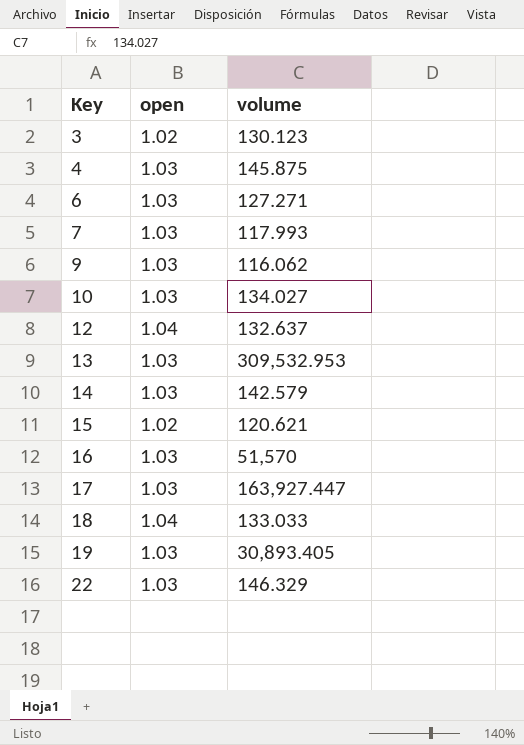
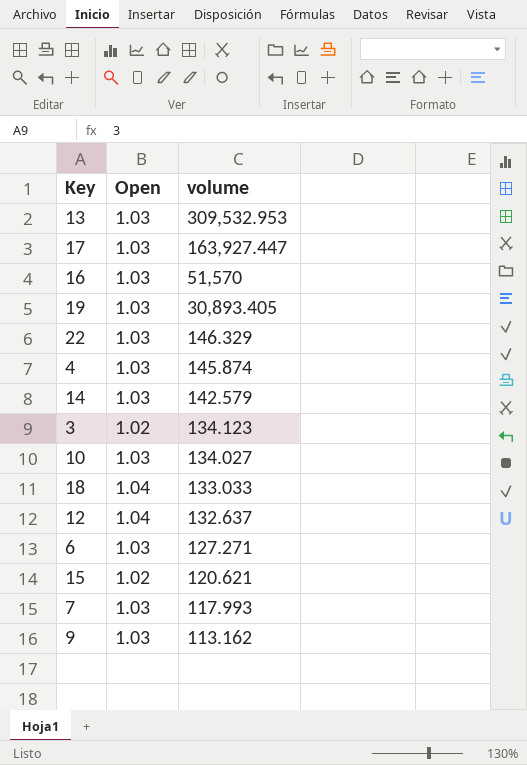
row order: Key ascending -> volume descending
column name: open -> Open
4 | volume: 145.875 -> 145.874
3 | volume: 130.123 -> 134.123
9 | volume: 116.062 -> 113.162

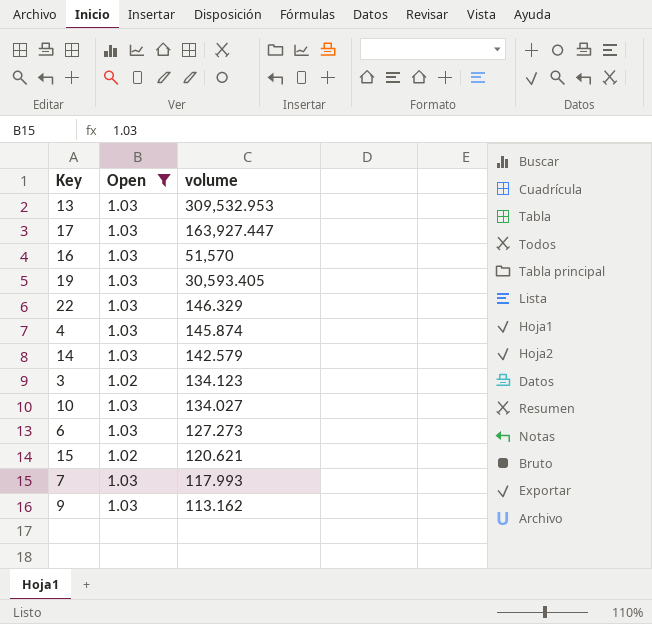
filter: none -> Open != 1.04
19 | volume: 30,893.405 -> 30,593.405
6 | volume: 127.271 -> 127.273

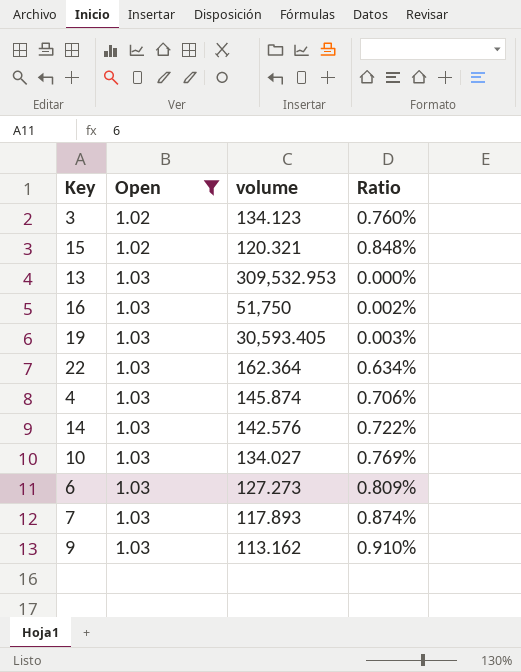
row order: volume descending -> Open ascending
column Ratio | formula: none -> [Open] / [volume]
row 17: 1.03 | 163,927.447 -> none
15 | volume: 120.621 -> 120.321
16 | volume: 51,570 -> 51,750
22 | volume: 146.329 -> 162.364
14 | volume: 142.579 -> 142.576
7 | volume: 117.993 -> 117.893

